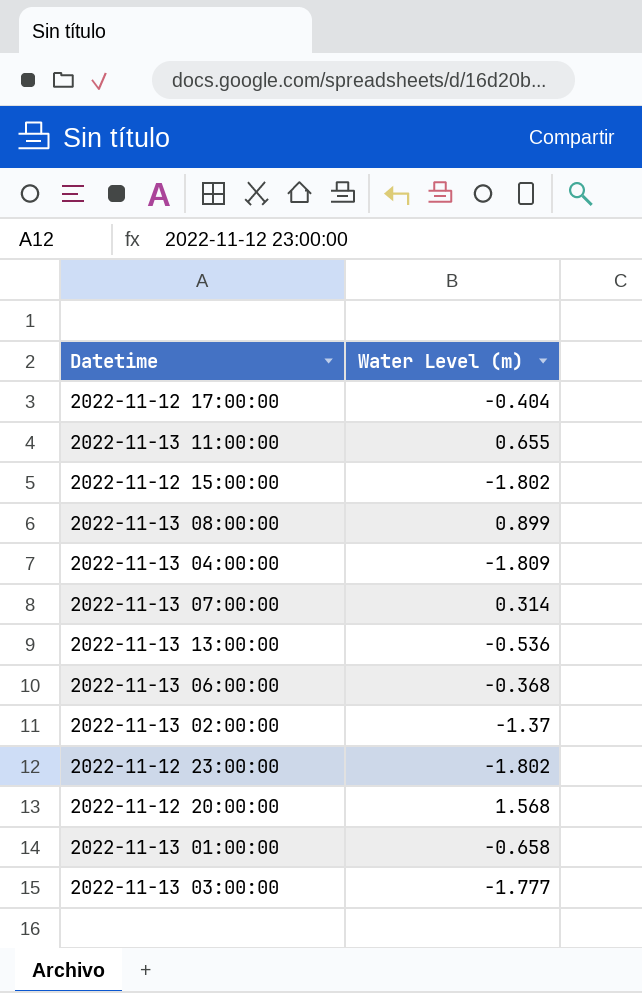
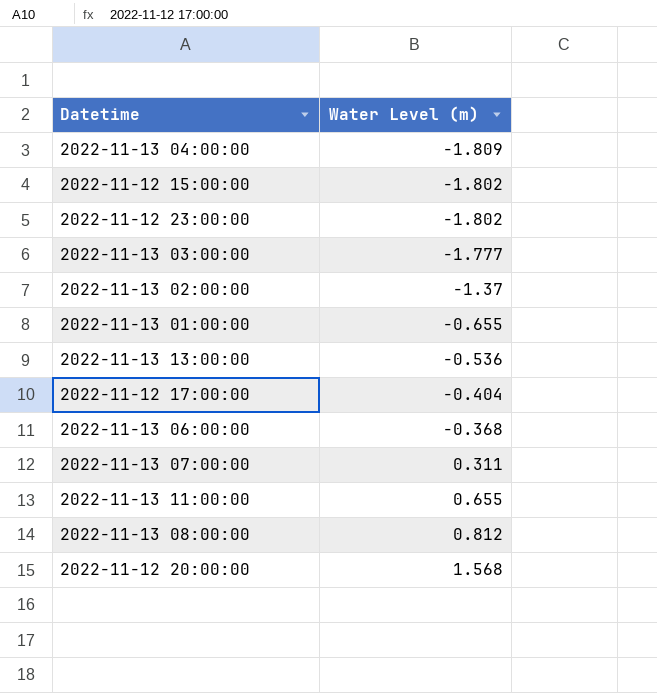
row order: none -> Water Level (m) ascending
2022-11-13 01:00:00 | Water Level (m): -0.658 -> -0.655
2022-11-13 07:00:00 | Water Level (m): 0.314 -> 0.311
2022-11-13 08:00:00 | Water Level (m): 0.899 -> 0.812

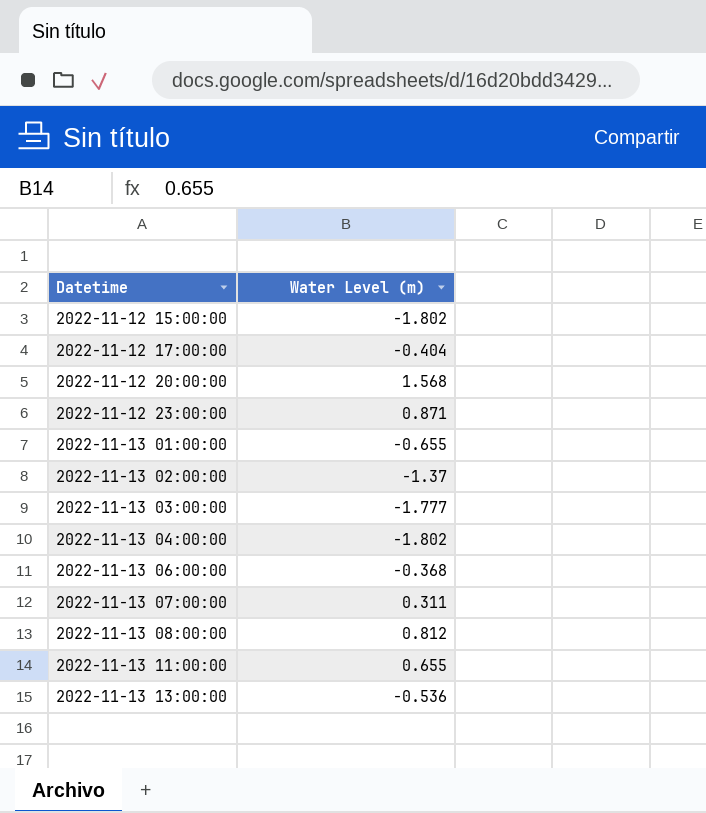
row order: Water Level (m) ascending -> Datetime ascending
2022-11-12 23:00:00 | Water Level (m): -1.802 -> 0.871
2022-11-13 04:00:00 | Water Level (m): -1.809 -> -1.802

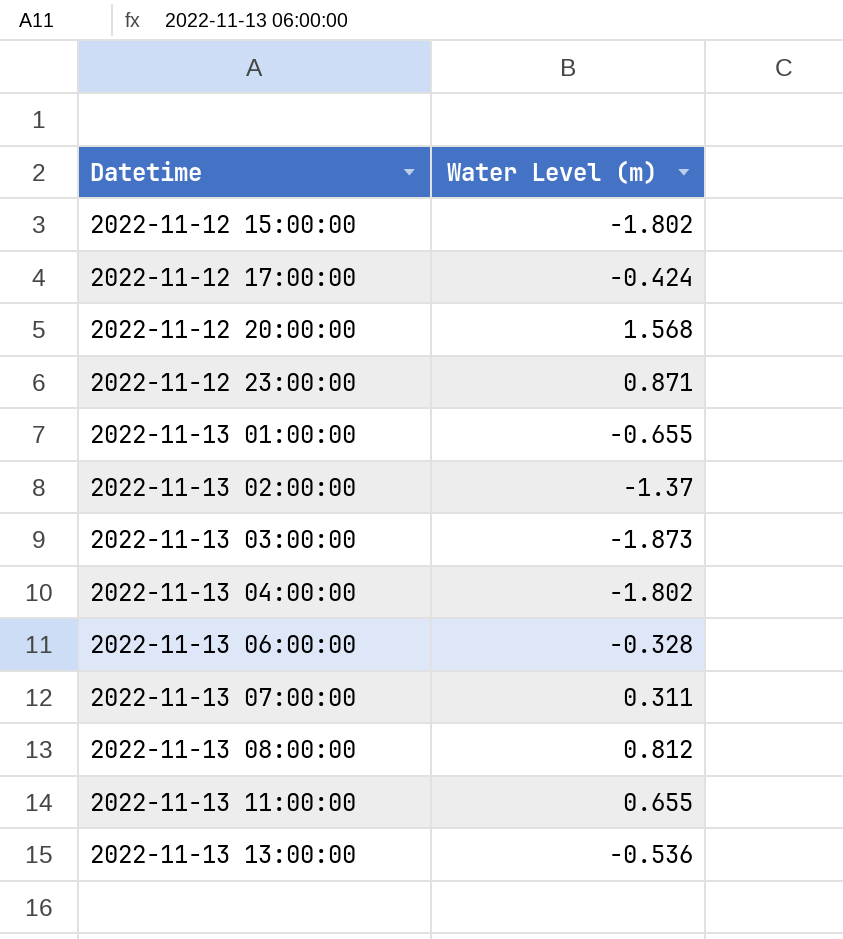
2022-11-12 17:00:00 | Water Level (m): -0.404 -> -0.424
2022-11-13 03:00:00 | Water Level (m): -1.777 -> -1.873
2022-11-13 06:00:00 | Water Level (m): -0.368 -> -0.328

